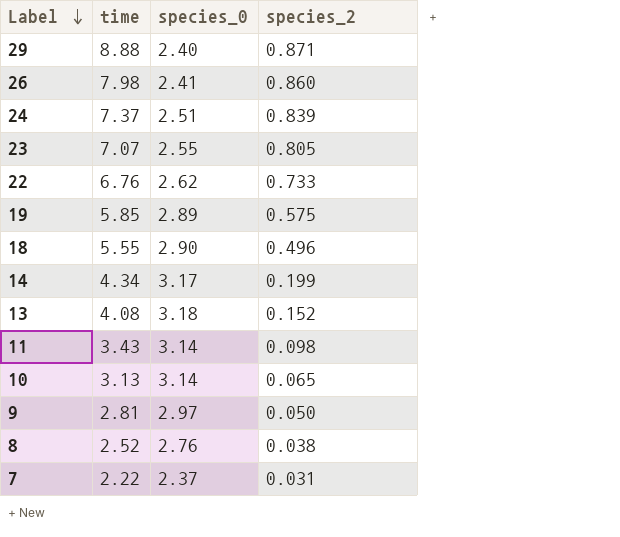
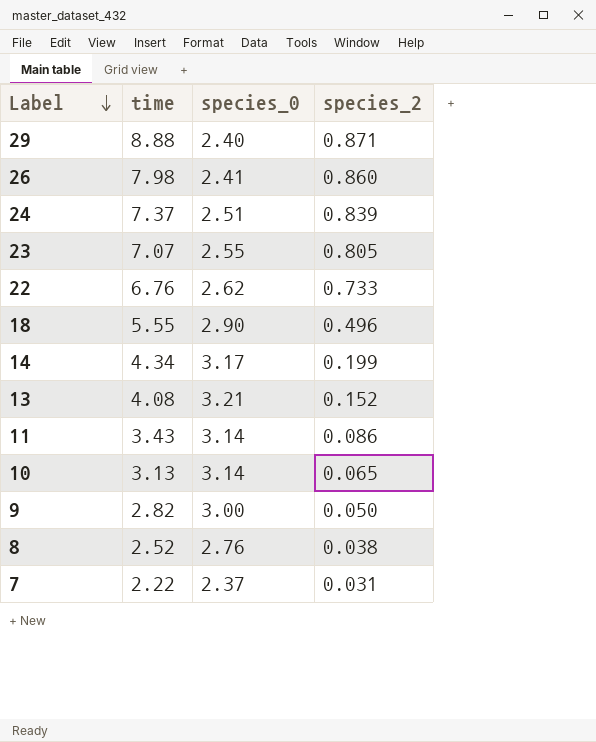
row 19: 5.85 | 2.89 | 0.575 -> none
13 | species_0: 3.18 -> 3.21
11 | species_2: 0.098 -> 0.086
9 | time: 2.81 -> 2.82
9 | species_0: 2.97 -> 3.00

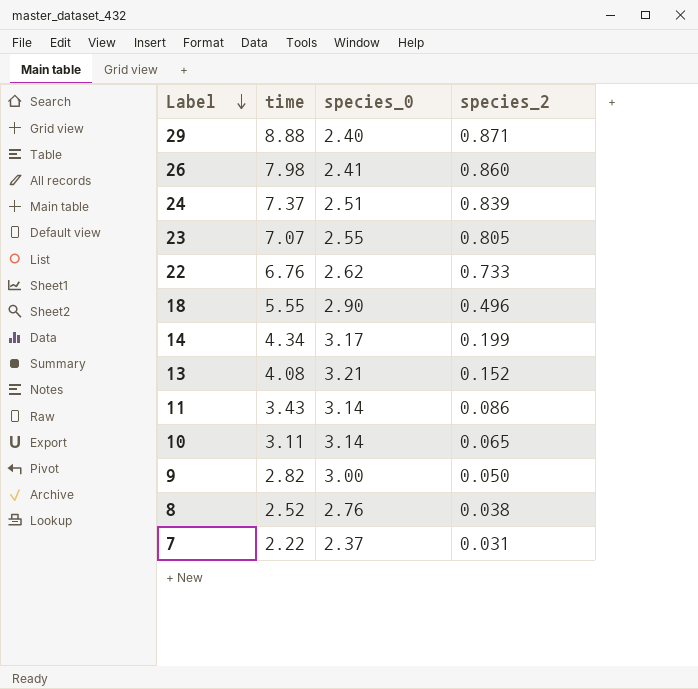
10 | time: 3.13 -> 3.11

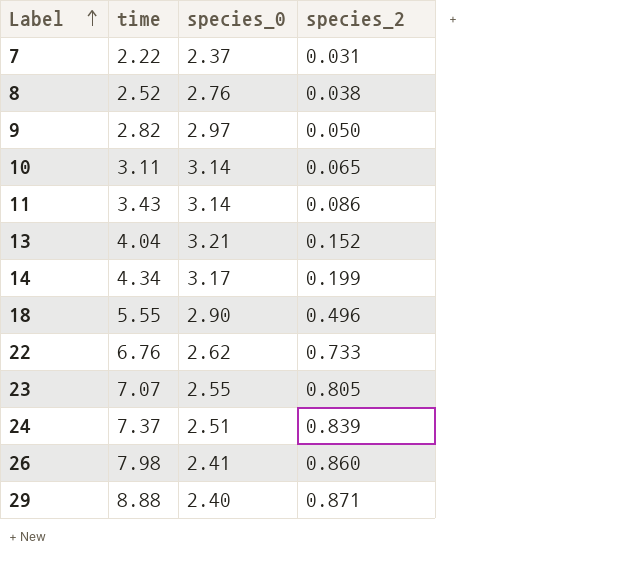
row order: Label descending -> Label ascending
9 | species_0: 3.00 -> 2.97
13 | time: 4.08 -> 4.04

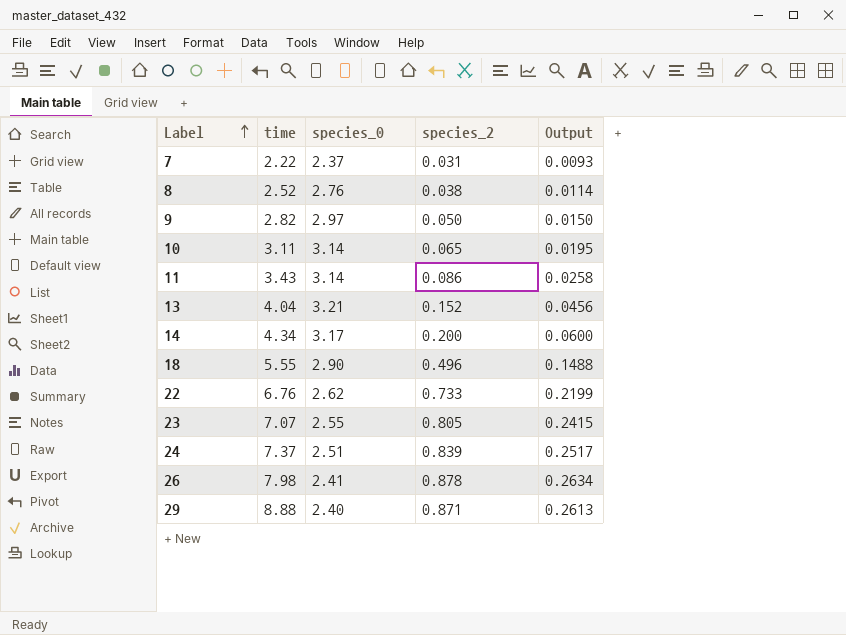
column Output | formula: none -> [species_2] * 0.3
14 | species_2: 0.199 -> 0.200
26 | species_2: 0.860 -> 0.878

